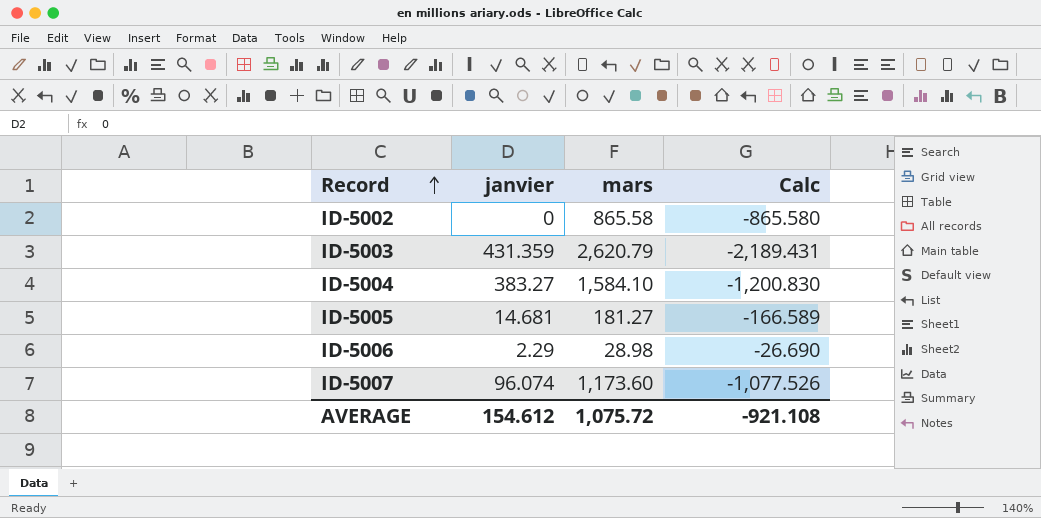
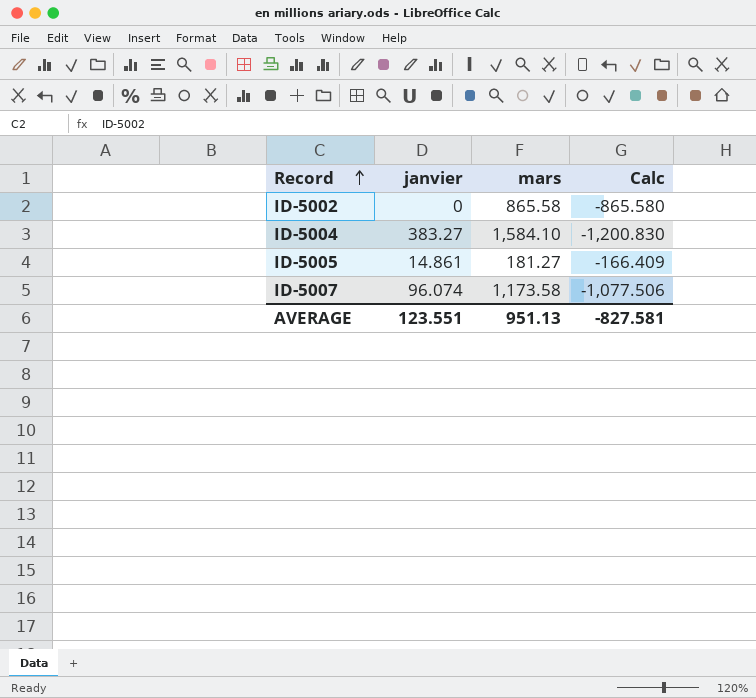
row ID-5003: 431.359 | 2,620.79 | -2,189.431 -> none
row ID-5006: 2.29 | 28.98 | -26.690 -> none
ID-5005 | janvier: 14.681 -> 14.861
ID-5005 | Calc: -166.589 -> -166.409
ID-5007 | mars: 1,173.60 -> 1,173.58
ID-5007 | Calc: -1,077.526 -> -1,077.506
AVERAGE | janvier: 154.612 -> 123.551
AVERAGE | mars: 1,075.72 -> 951.13
AVERAGE | Calc: -921.108 -> -827.581

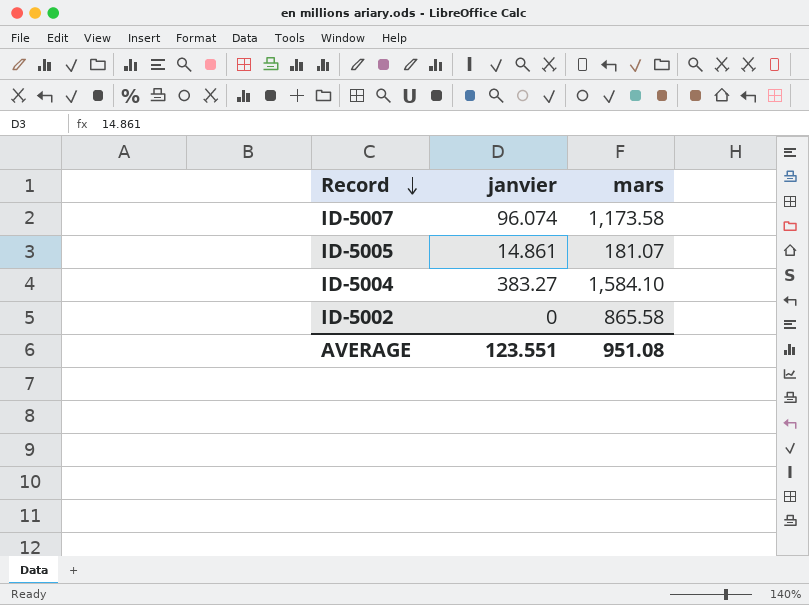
row order: Record ascending -> Record descending
column Calc | formula: [janvier] - [mars] -> none
ID-5005 | mars: 181.27 -> 181.07
AVERAGE | mars: 951.13 -> 951.08

